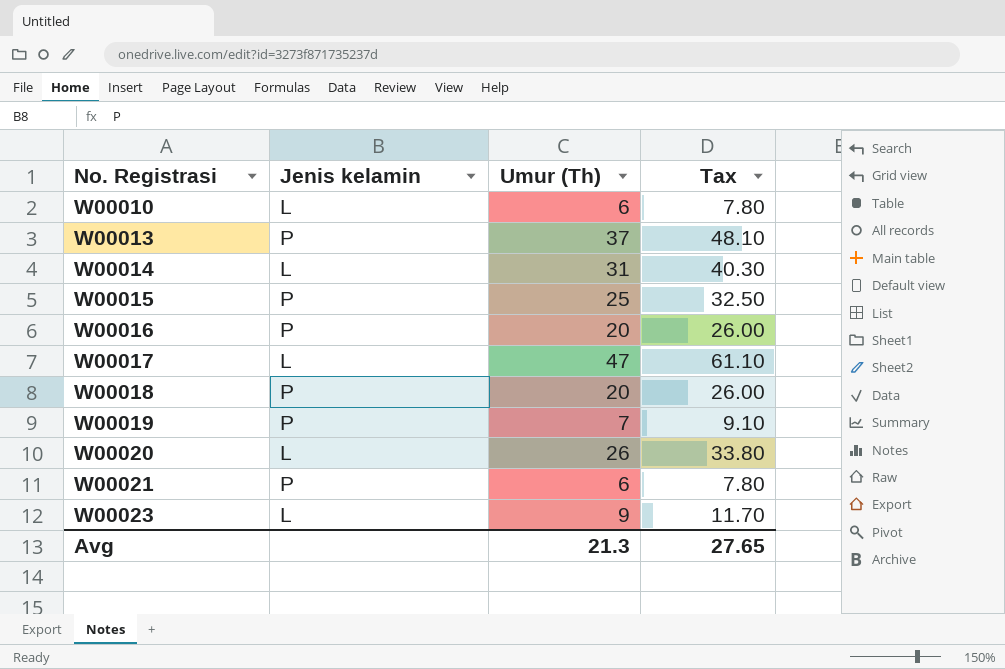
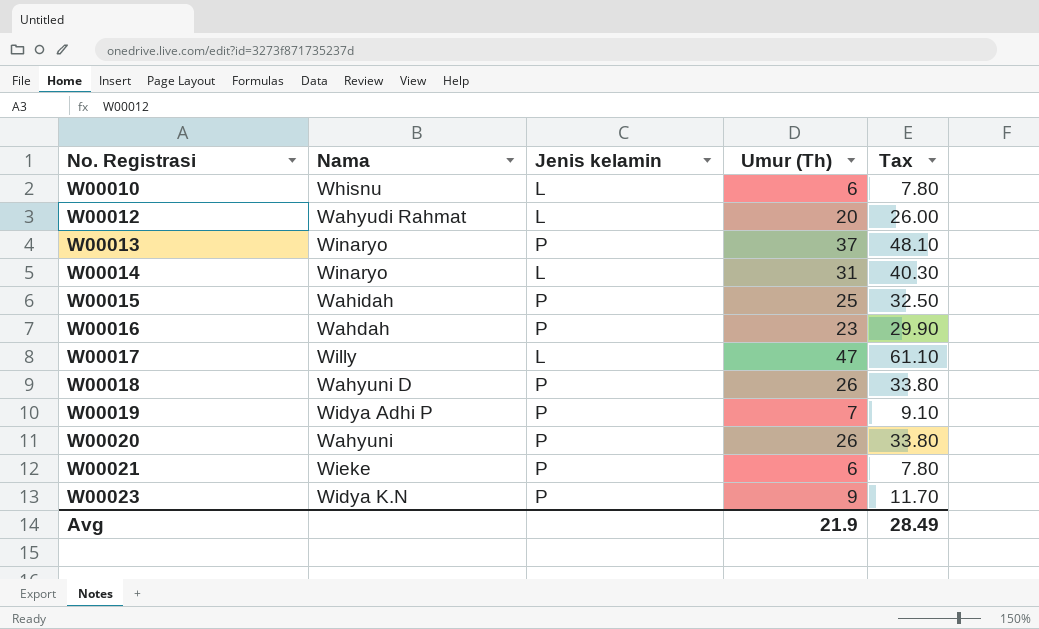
column Nama | position: none -> 2
row W00012: none -> Wahyudi Rahmat | L | 20 | 26.00
W00016 | Umur (Th): 20 -> 23
W00016 | Tax: 26.00 -> 29.90
W00018 | Umur (Th): 20 -> 26
W00018 | Tax: 26.00 -> 33.80
W00020 | Jenis kelamin: L -> P
W00023 | Jenis kelamin: L -> P
Avg | Umur (Th): 21.3 -> 21.9
Avg | Tax: 27.65 -> 28.49

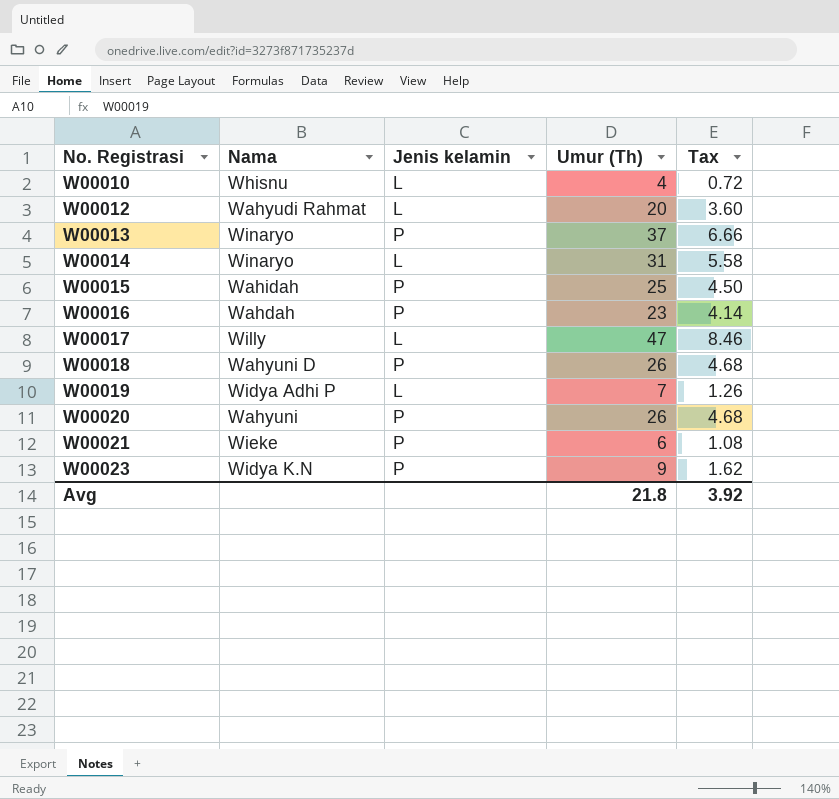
column Tax | formula: [Umur (Th)] * 1.3 -> [Umur (Th)] * 0.18
W00010 | Umur (Th): 6 -> 4
W00019 | Jenis kelamin: P -> L
Avg | Umur (Th): 21.9 -> 21.8
Avg | Tax: 28.49 -> 3.92

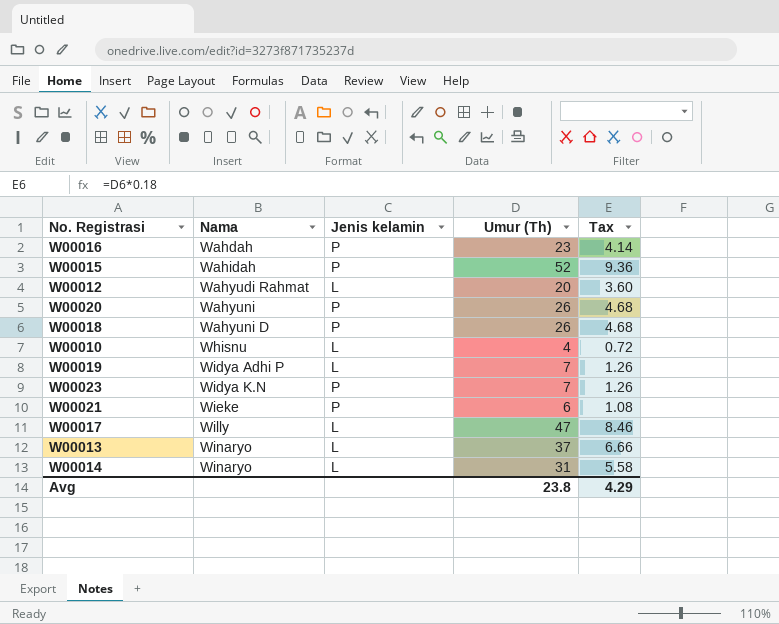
row order: No. Registrasi ascending -> Nama ascending
W00015 | Umur (Th): 25 -> 52
W00015 | Tax: 4.50 -> 9.36
W00023 | Umur (Th): 9 -> 7
W00023 | Tax: 1.62 -> 1.26
W00013 | Jenis kelamin: P -> L
Avg | Umur (Th): 21.8 -> 23.8
Avg | Tax: 3.92 -> 4.29

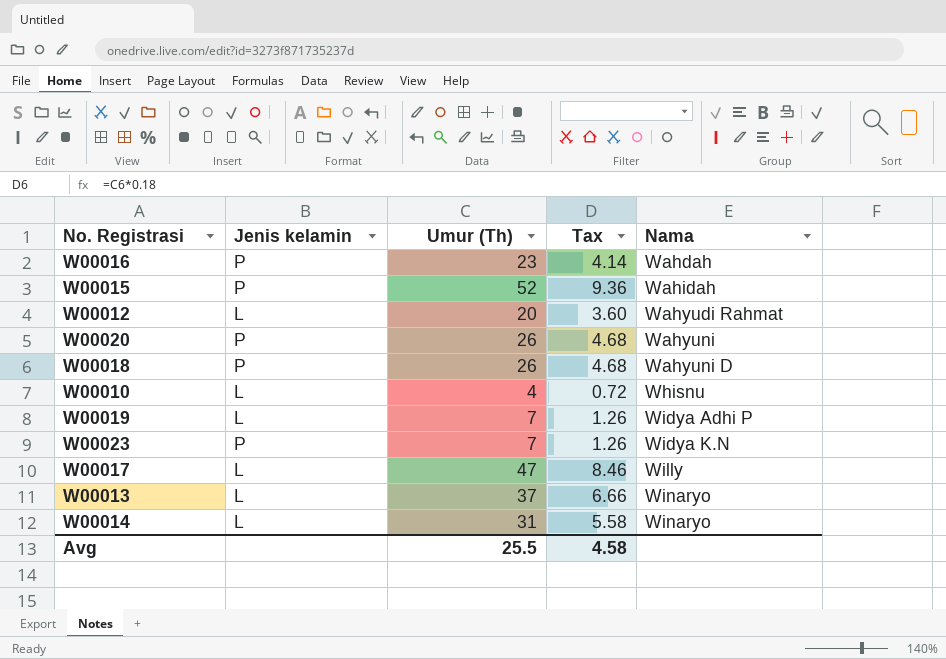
column Nama | position: 2 -> 5
row W00021: Wieke | P | 6 | 1.08 -> none
Avg | Umur (Th): 23.8 -> 25.5
Avg | Tax: 4.29 -> 4.58

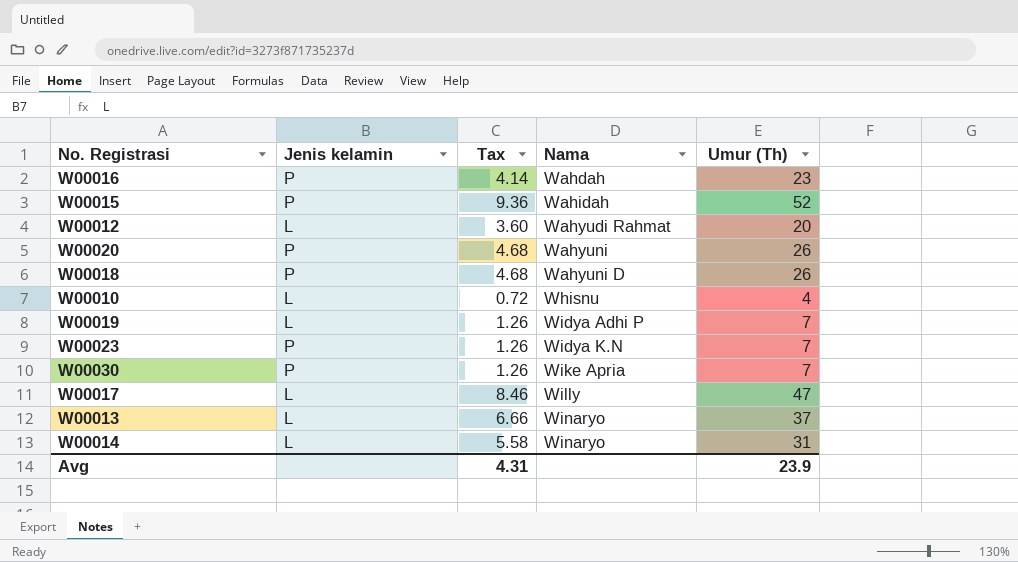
column Umur (Th) | position: 3 -> 5
row W00030: none -> P | 1.26 | Wike Apria | 7
Avg | Tax: 4.58 -> 4.31
Avg | Umur (Th): 25.5 -> 23.9

